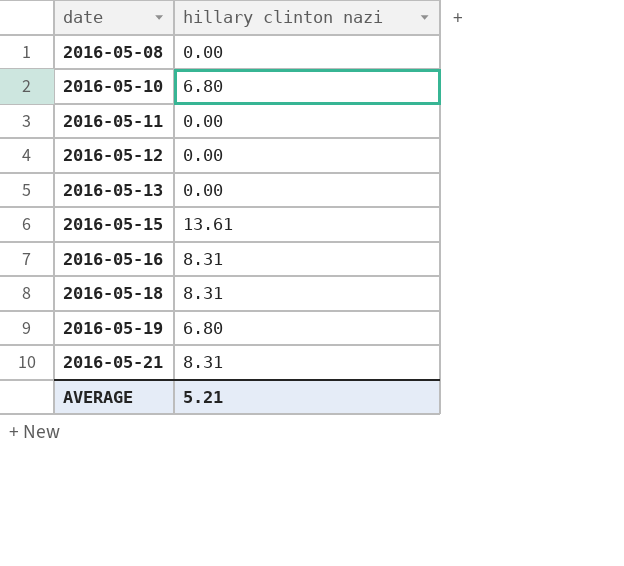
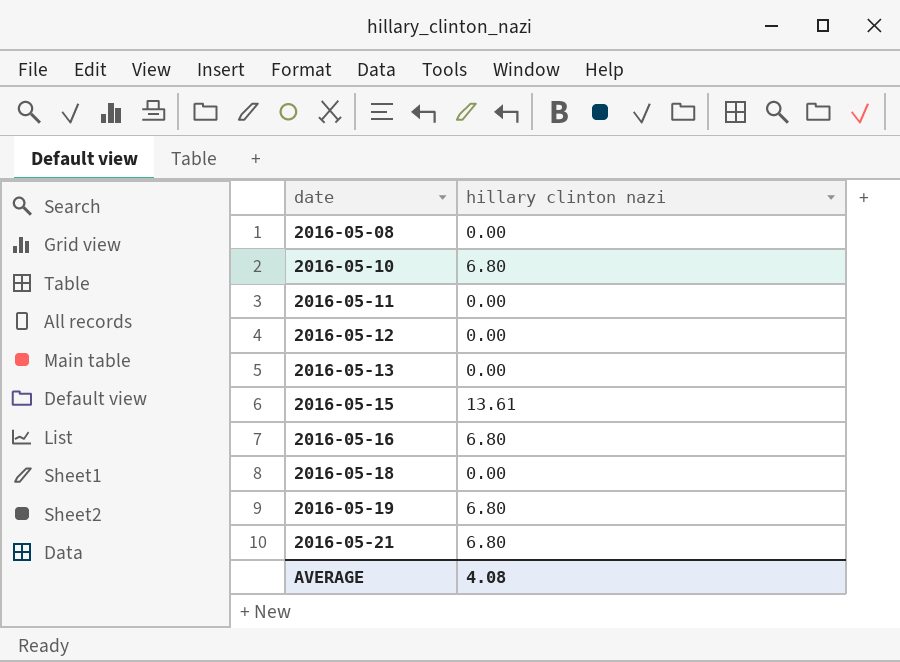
2016-05-16 | hillary clinton nazi: 8.31 -> 6.80
2016-05-18 | hillary clinton nazi: 8.31 -> 0.00
2016-05-21 | hillary clinton nazi: 8.31 -> 6.80
AVERAGE | hillary clinton nazi: 5.21 -> 4.08

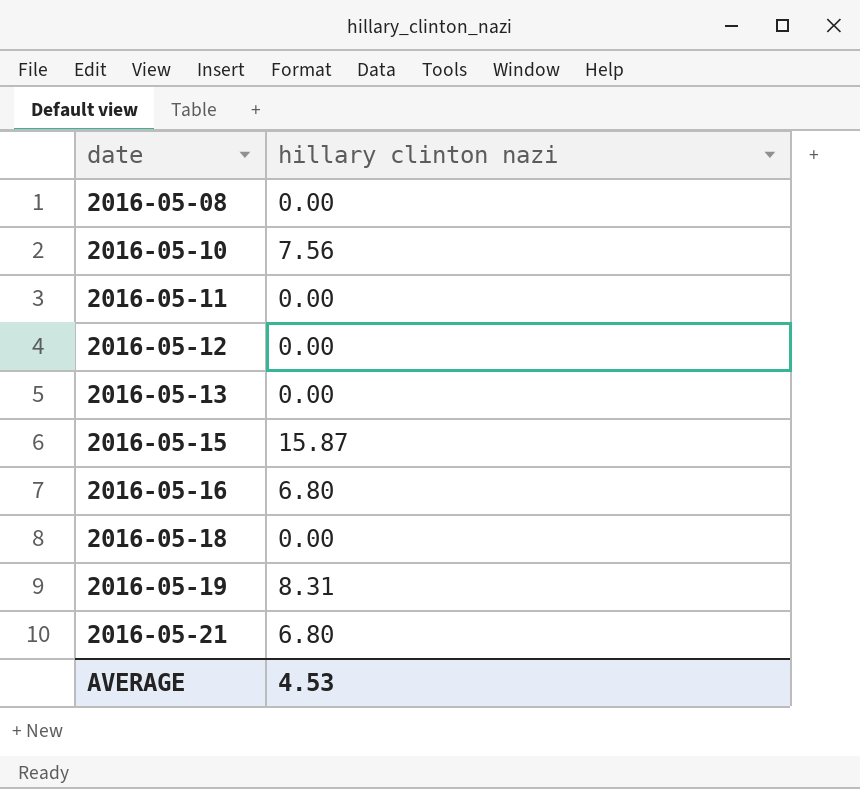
2016-05-10 | hillary clinton nazi: 6.80 -> 7.56
2016-05-15 | hillary clinton nazi: 13.61 -> 15.87
2016-05-19 | hillary clinton nazi: 6.80 -> 8.31
AVERAGE | hillary clinton nazi: 4.08 -> 4.53

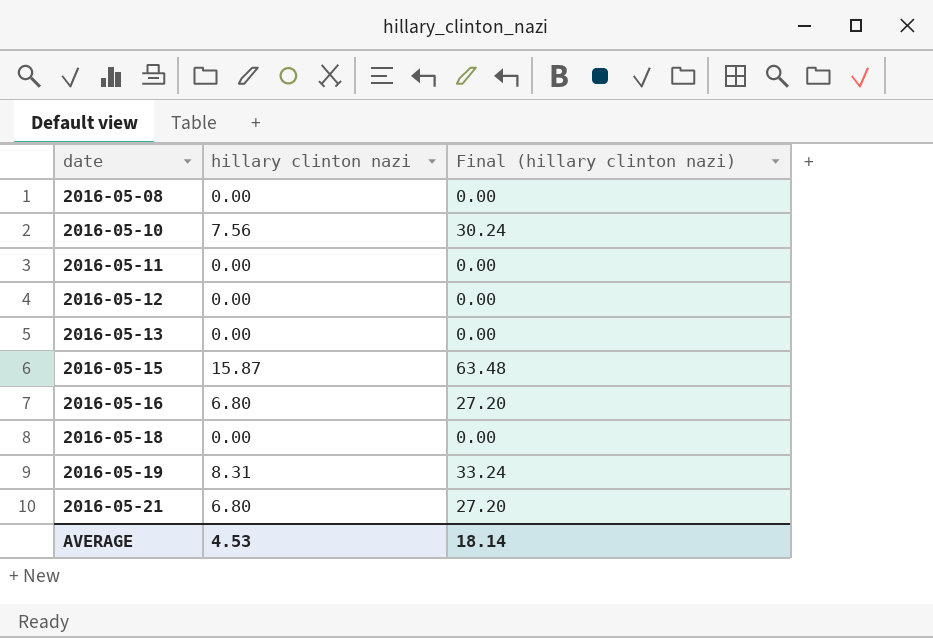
column Final (hillary clinton nazi) | formula: none -> [hillary clinton nazi] * 4

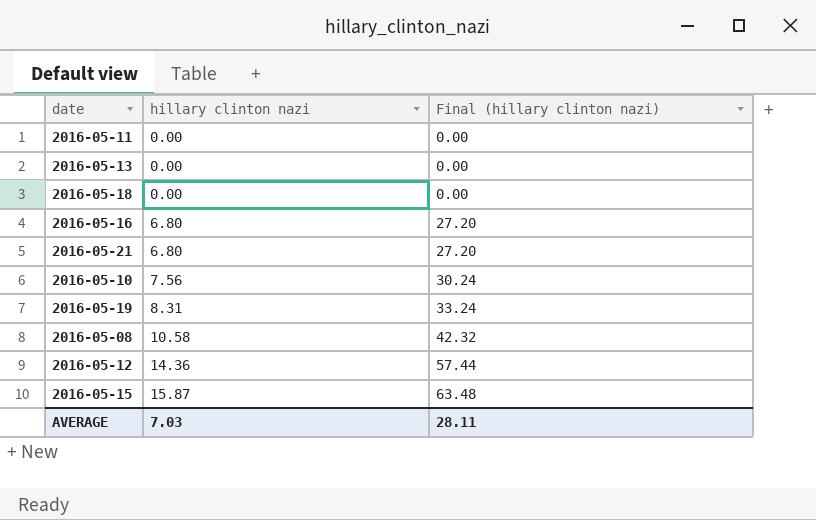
row order: date ascending -> hillary clinton nazi ascending
2016-05-08 | hillary clinton nazi: 0.00 -> 10.58
2016-05-08 | Final (hillary clinton nazi): 0.00 -> 42.32
2016-05-12 | hillary clinton nazi: 0.00 -> 14.36
2016-05-12 | Final (hillary clinton nazi): 0.00 -> 57.44
AVERAGE | hillary clinton nazi: 4.53 -> 7.03
AVERAGE | Final (hillary clinton nazi): 18.14 -> 28.11

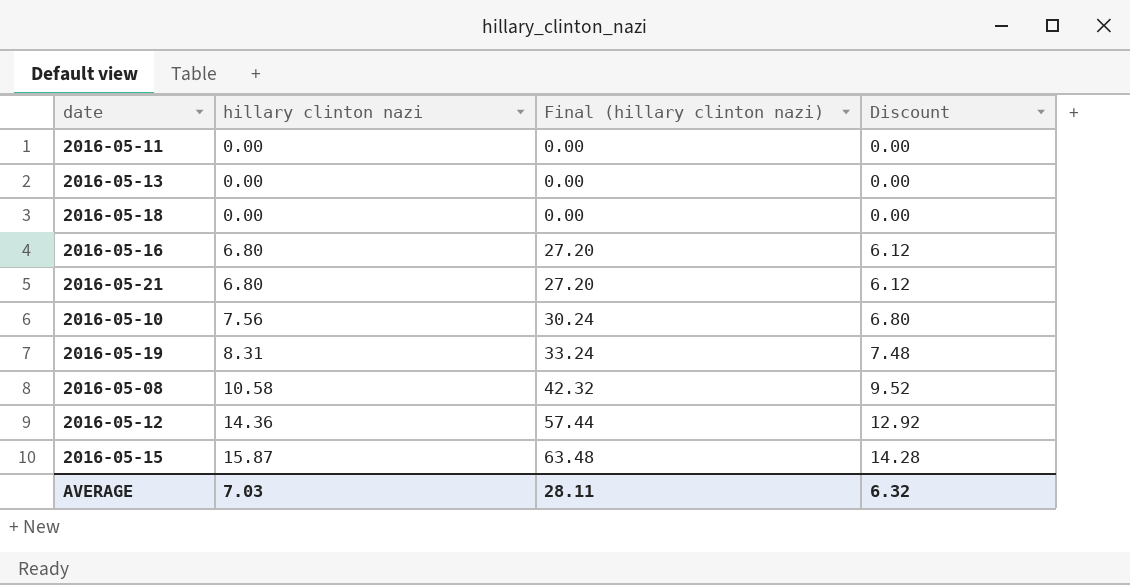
column Discount | formula: none -> [hillary clinton nazi] * 0.9

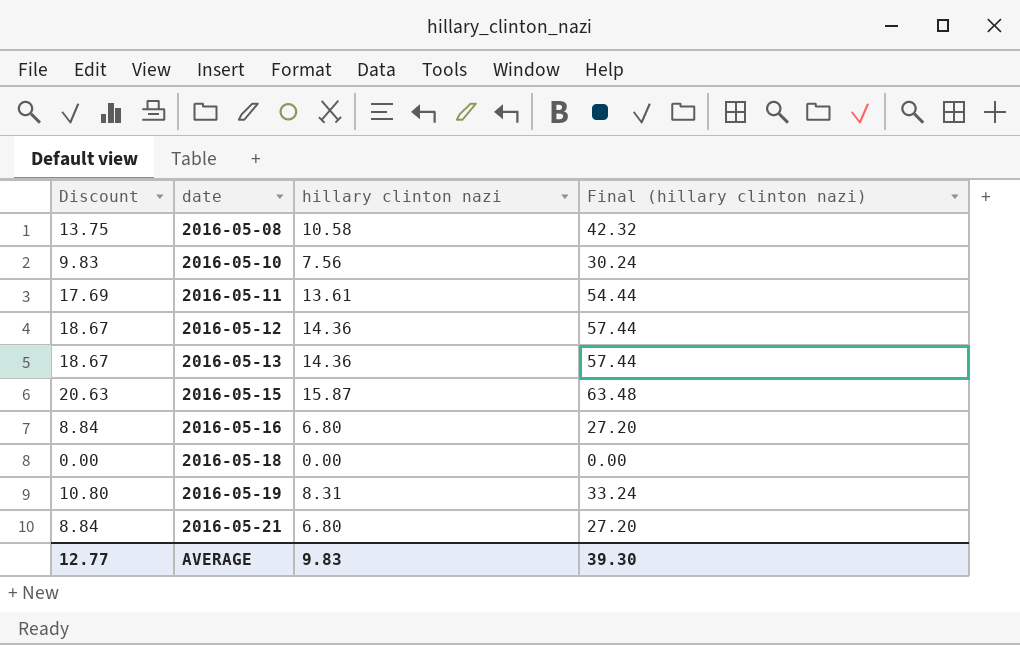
row order: hillary clinton nazi ascending -> date ascending
column Discount | formula: [hillary clinton nazi] * 0.9 -> [hillary clinton nazi] * 1.3
column Discount | position: 4 -> 1
2016-05-11 | hillary clinton nazi: 0.00 -> 13.61
2016-05-11 | Final (hillary clinton nazi): 0.00 -> 54.44
2016-05-13 | hillary clinton nazi: 0.00 -> 14.36
2016-05-13 | Final (hillary clinton nazi): 0.00 -> 57.44
AVERAGE | Discount: 6.32 -> 12.77
AVERAGE | hillary clinton nazi: 7.03 -> 9.83
AVERAGE | Final (hillary clinton nazi): 28.11 -> 39.30

